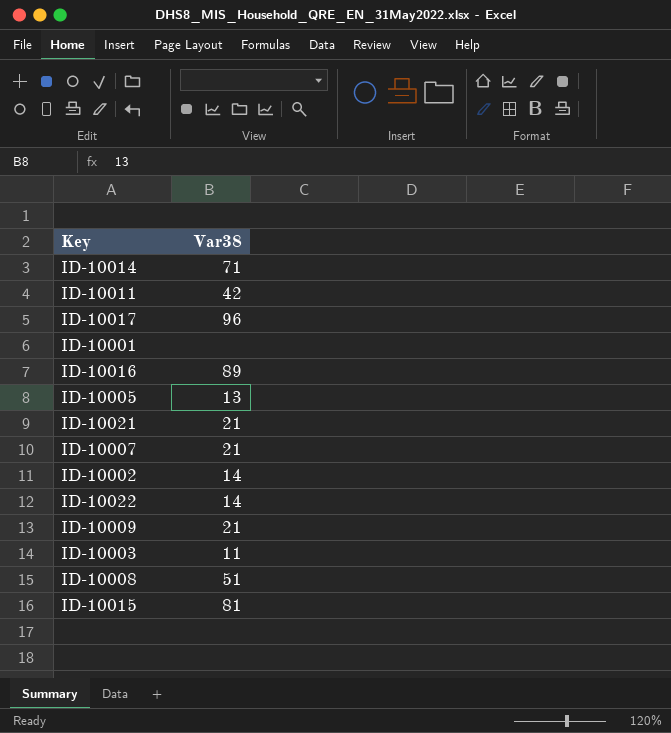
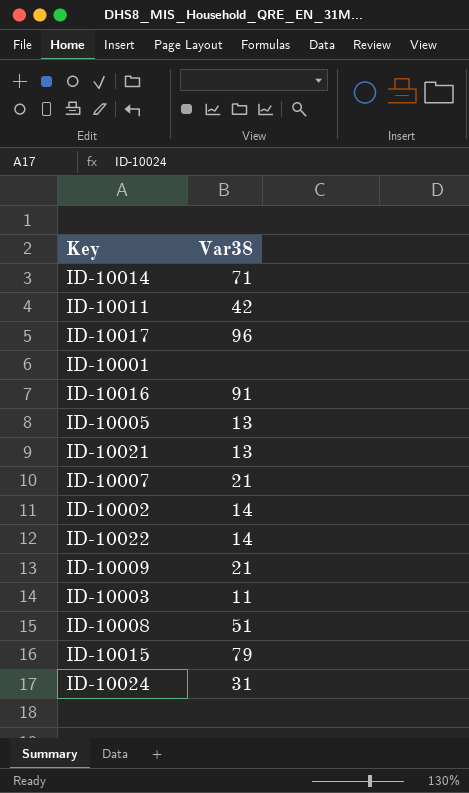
ID-10016 | Var38: 89 -> 91
ID-10021 | Var38: 21 -> 13
ID-10015 | Var38: 81 -> 79
row ID-10024: none -> 31

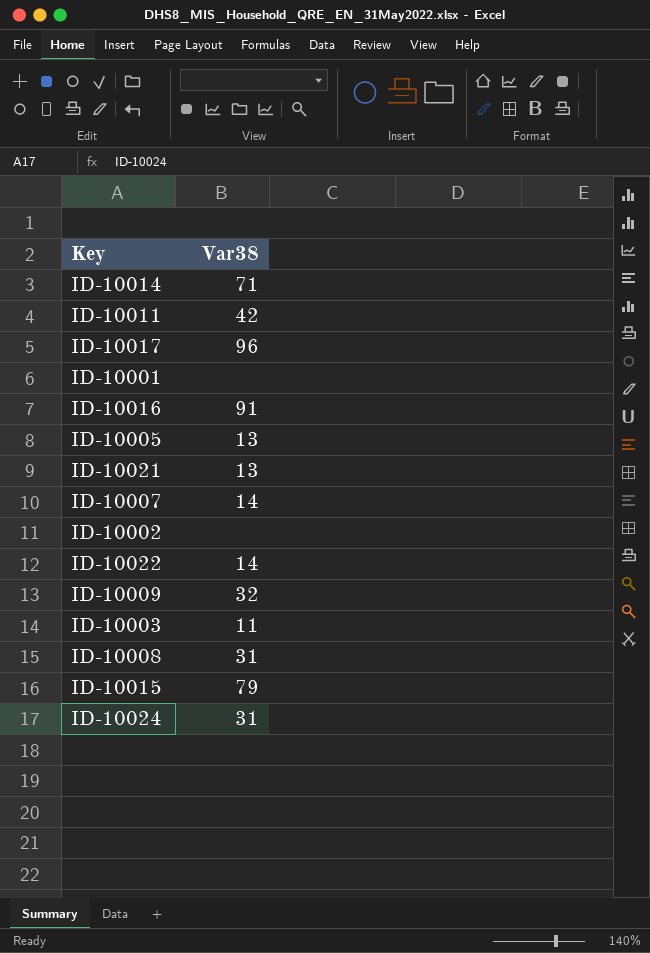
ID-10007 | Var38: 21 -> 14
ID-10002 | Var38: 14 -> none
ID-10009 | Var38: 21 -> 32
ID-10008 | Var38: 51 -> 31

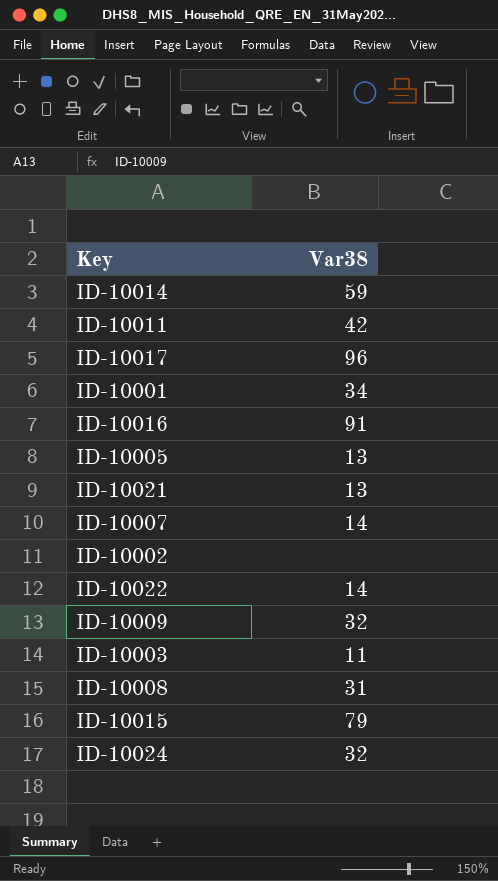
ID-10014 | Var38: 71 -> 59
ID-10001 | Var38: none -> 34
ID-10024 | Var38: 31 -> 32

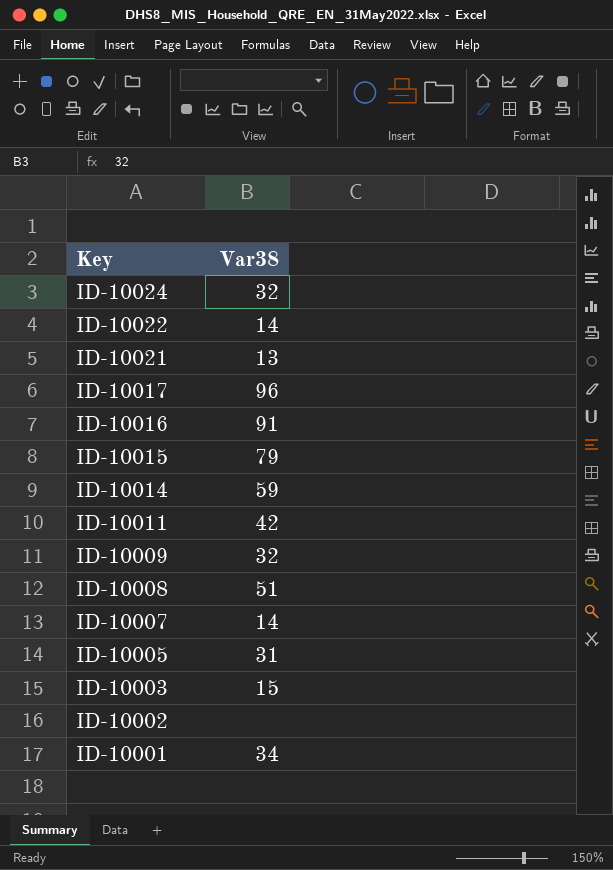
row order: none -> Key descending
ID-10008 | Var38: 31 -> 51
ID-10005 | Var38: 13 -> 31
ID-10003 | Var38: 11 -> 15

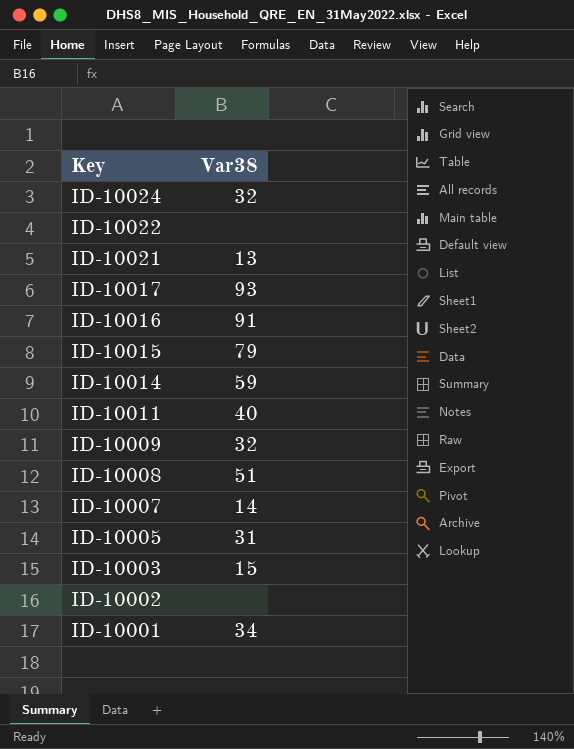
ID-10022 | Var38: 14 -> none
ID-10017 | Var38: 96 -> 93
ID-10011 | Var38: 42 -> 40

